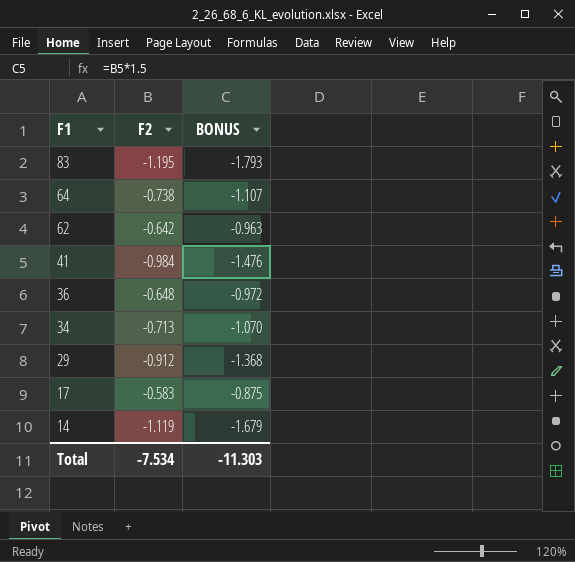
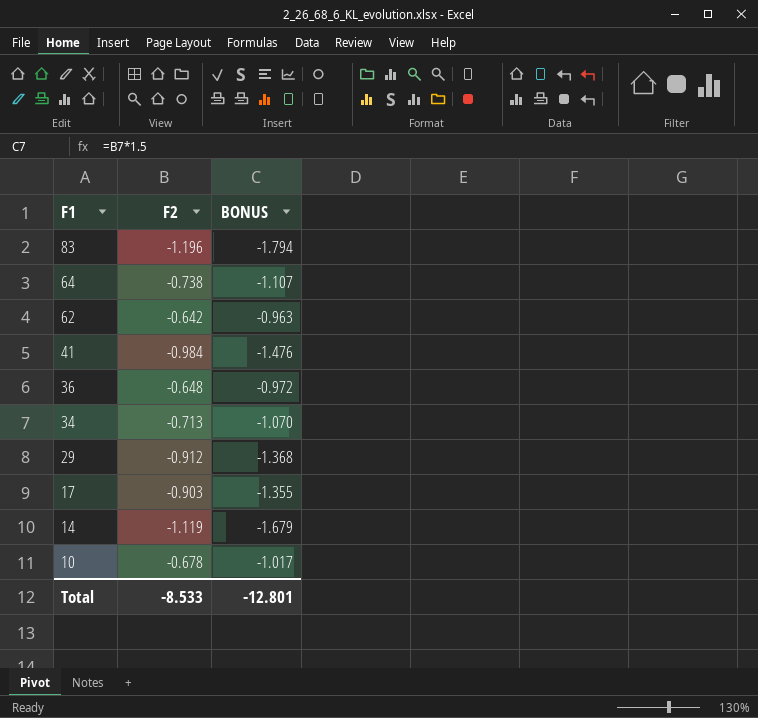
83 | F2: -1.195 -> -1.196
83 | BONUS: -1.793 -> -1.794
17 | F2: -0.583 -> -0.903
17 | BONUS: -0.875 -> -1.355
row 10: none -> -0.678 | -1.017
Total | F2: -7.534 -> -8.533
Total | BONUS: -11.303 -> -12.801

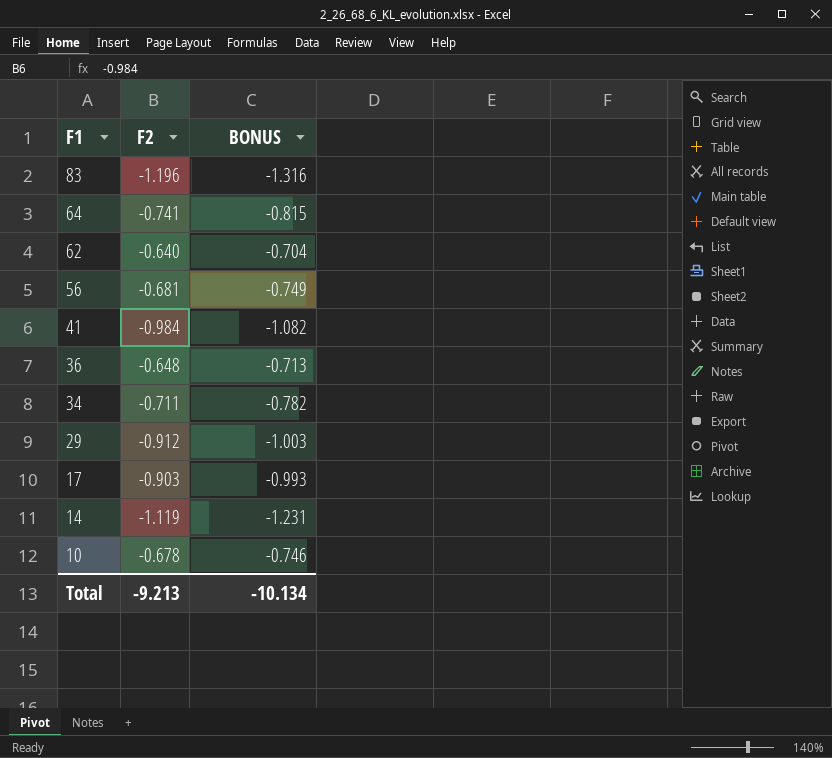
column BONUS | formula: [F2] * 1.5 -> [F2] * 1.1
64 | F2: -0.738 -> -0.741
62 | F2: -0.642 -> -0.640
row 56: none -> -0.681 | -0.749
34 | F2: -0.713 -> -0.711
Total | F2: -8.533 -> -9.213
Total | BONUS: -12.801 -> -10.134

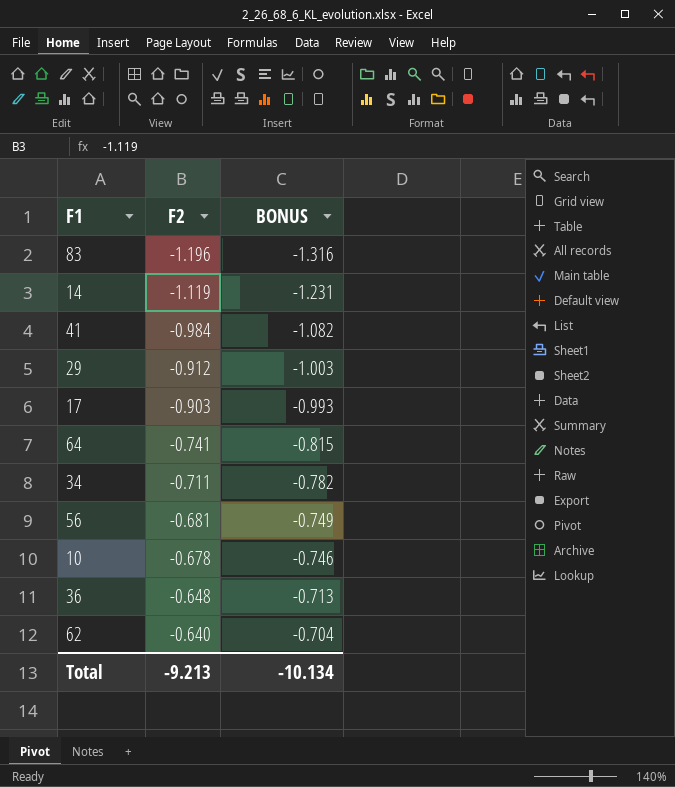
row order: F1 descending -> F2 ascending

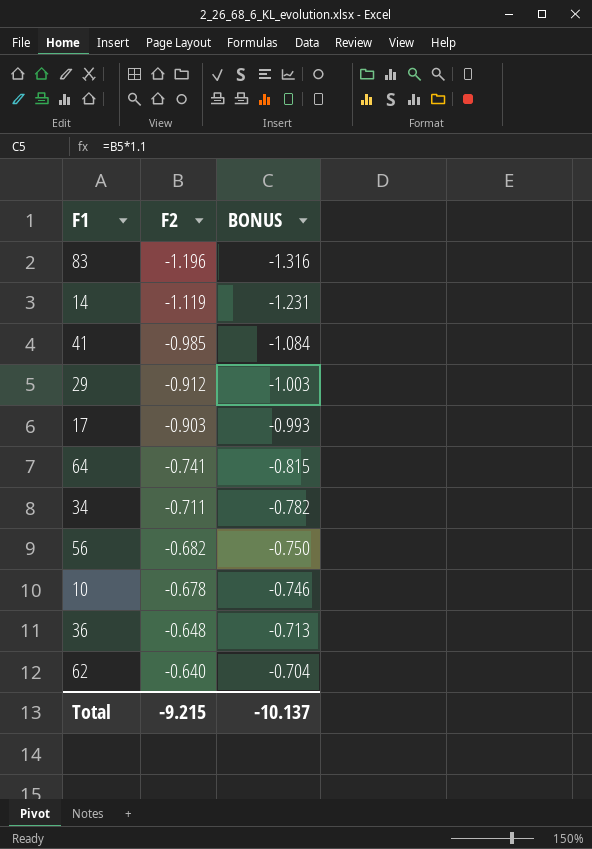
41 | F2: -0.984 -> -0.985
41 | BONUS: -1.082 -> -1.084
56 | F2: -0.681 -> -0.682
56 | BONUS: -0.749 -> -0.750
Total | F2: -9.213 -> -9.215
Total | BONUS: -10.134 -> -10.137

